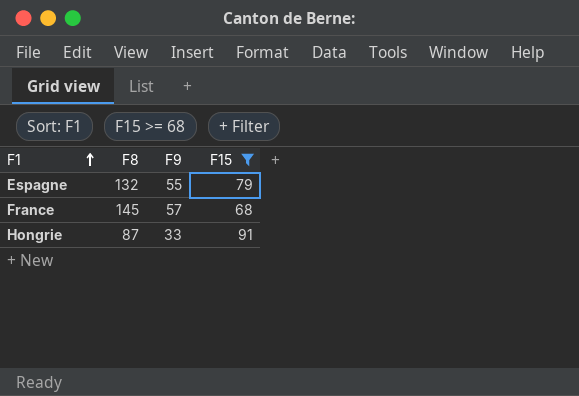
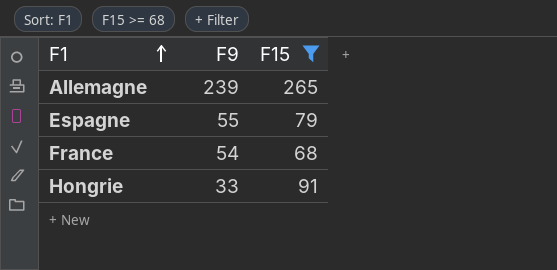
column F8 | position: 2 -> none
row Allemagne: none -> 239 | 265
France | F9: 57 -> 54

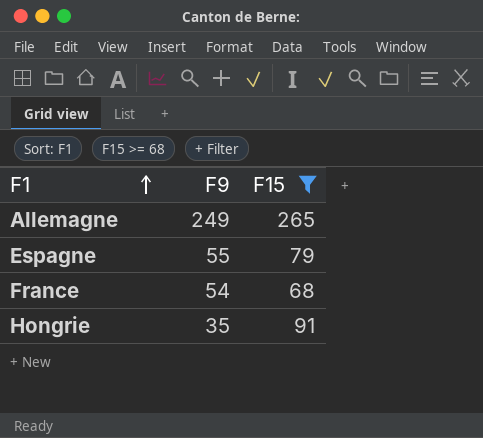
Allemagne | F9: 239 -> 249
Hongrie | F9: 33 -> 35

